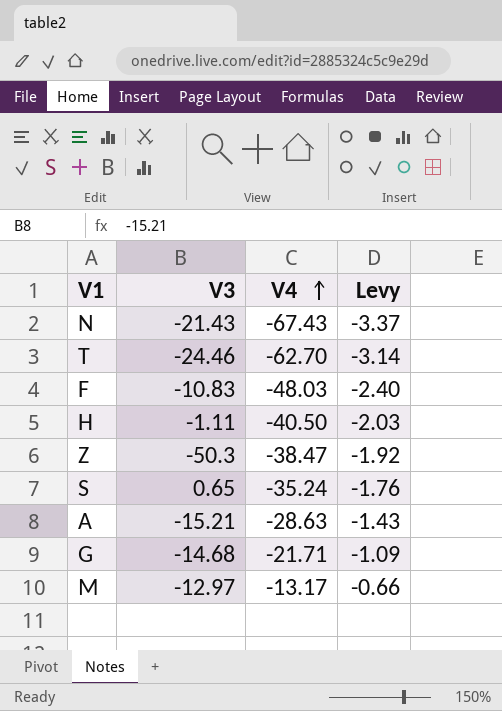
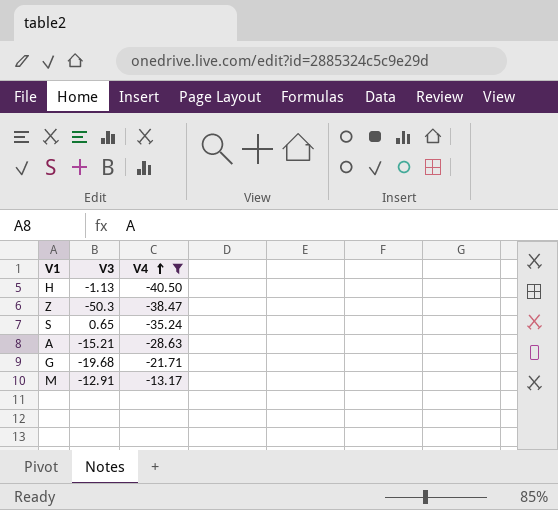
filter: none -> V4 >= -40.50
column Levy | formula: [V4] * 0.05 -> none
H | V3: -1.11 -> -1.13
G | V3: -14.68 -> -19.68
M | V3: -12.97 -> -12.91

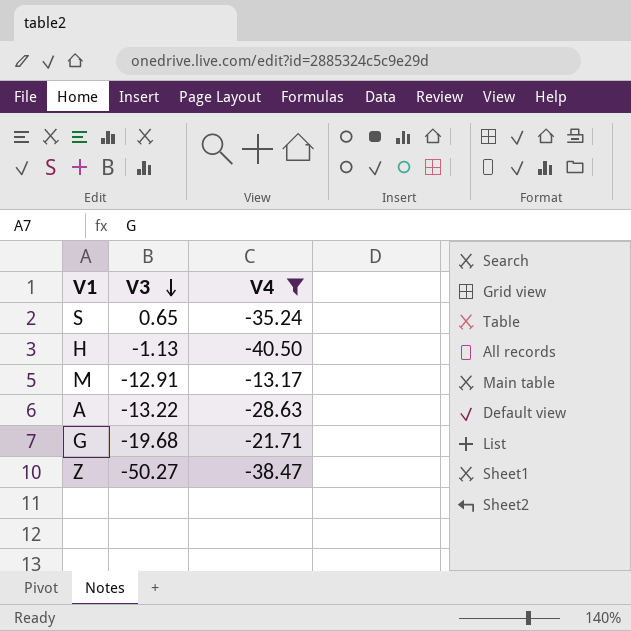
row order: V4 ascending -> V3 descending
A | V3: -15.21 -> -13.22
Z | V3: -50.3 -> -50.27

